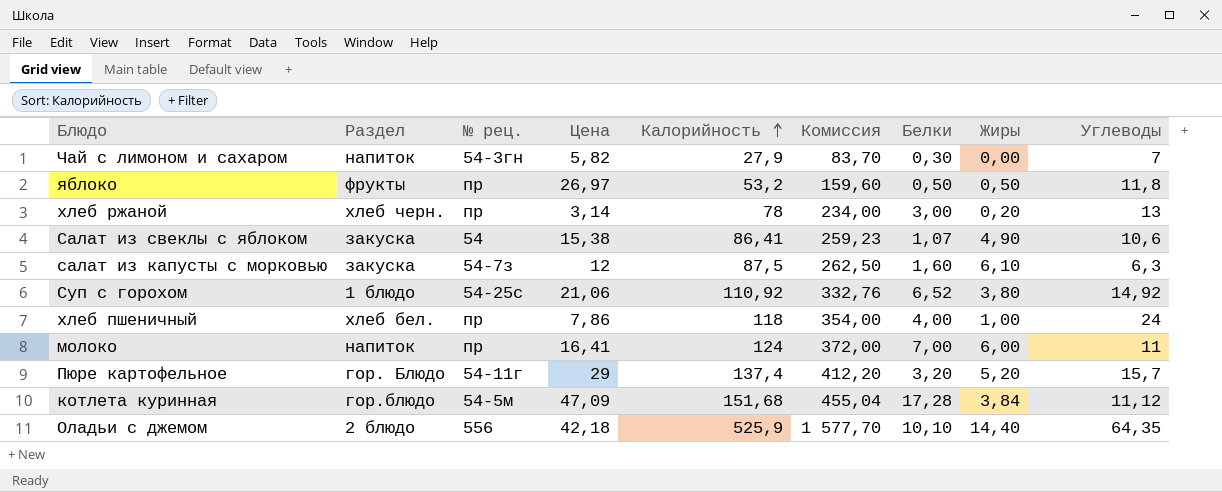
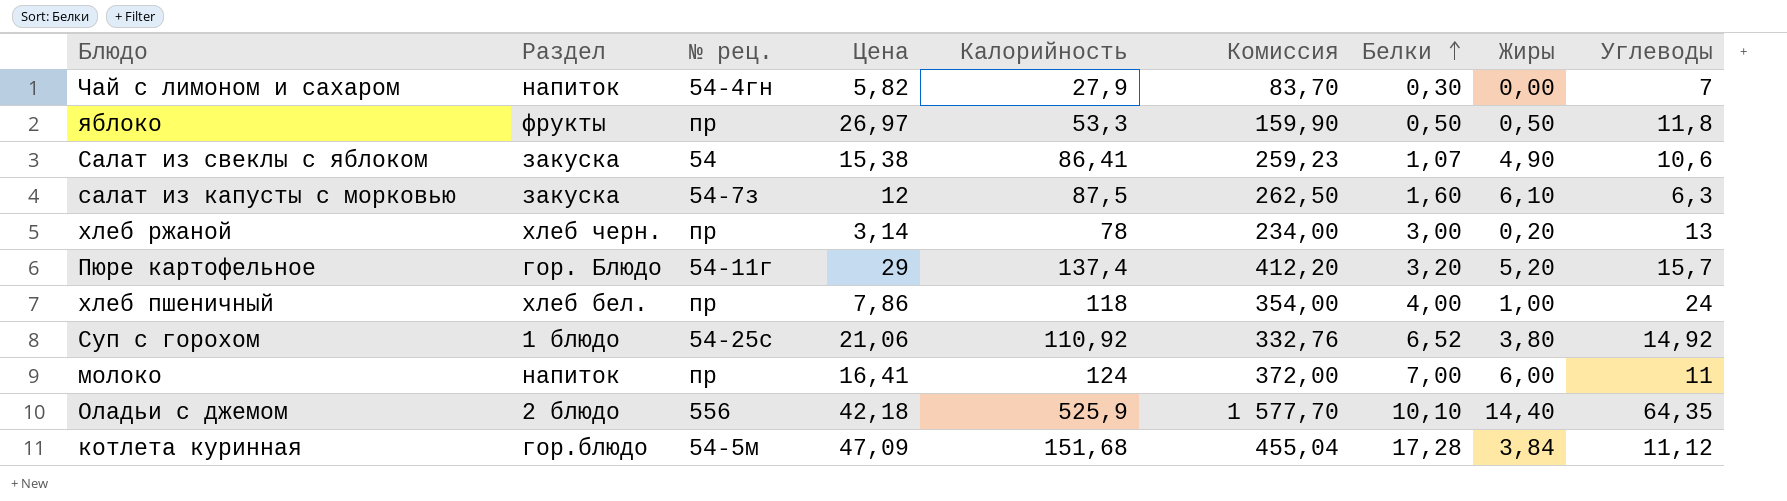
row order: Калорийность ascending -> Белки ascending
Чай с лимоном и сахаром | № рец.: 54-3гн -> 54-4гн
яблоко | Калорийность: 53,2 -> 53,3
яблоко | Комиссия: 159,60 -> 159,90

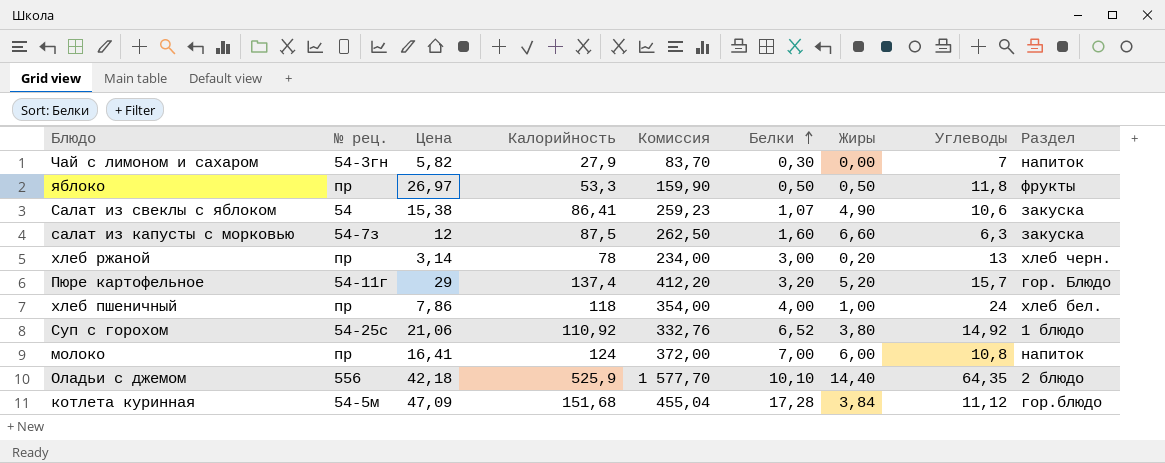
column Раздел | position: 2 -> 9
Чай с лимоном и сахаром | № рец.: 54-4гн -> 54-3гн
салат из капусты с морковью | Жиры: 6,10 -> 6,60
молоко | Углеводы: 11 -> 10,8

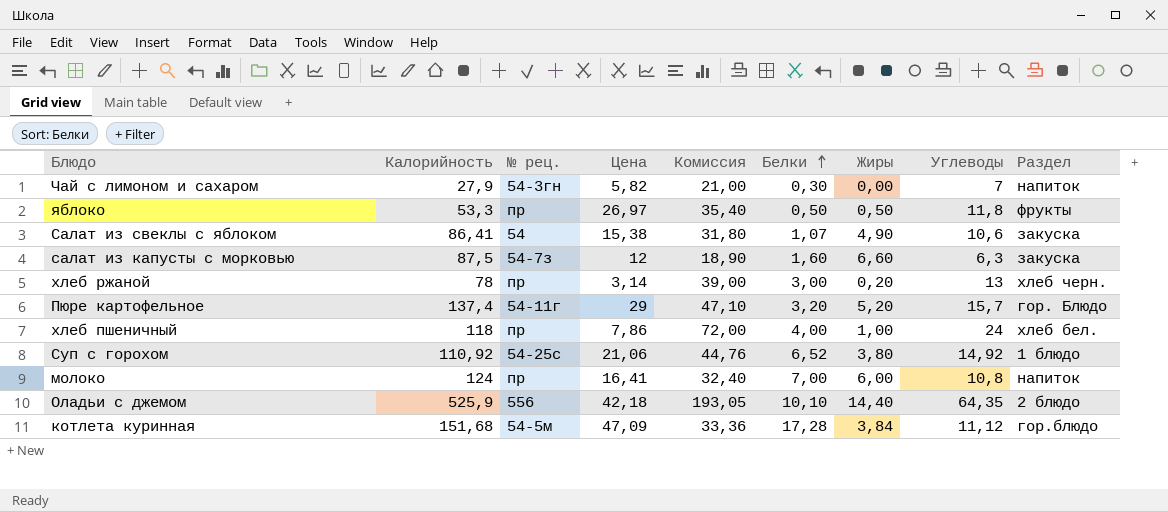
column Калорийность | position: 4 -> 2
column Комиссия | formula: [Калорийность] * 3 -> [Углеводы] * 3

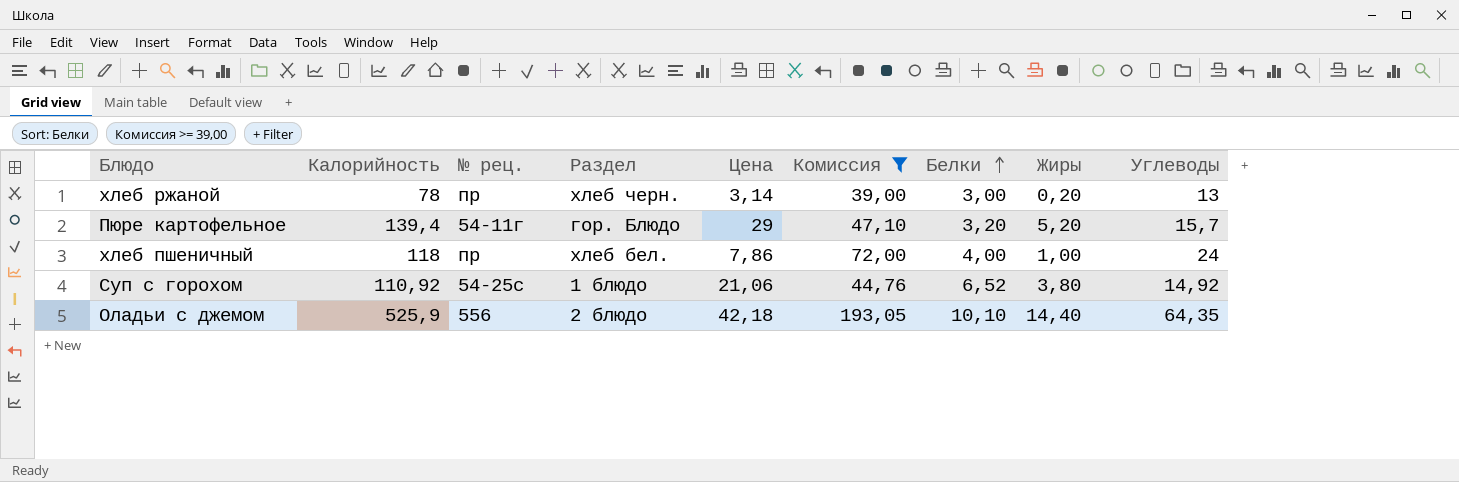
filter: none -> Комиссия >= 39,00
column Раздел | position: 9 -> 4
Пюре картофельное | Калорийность: 137,4 -> 139,4

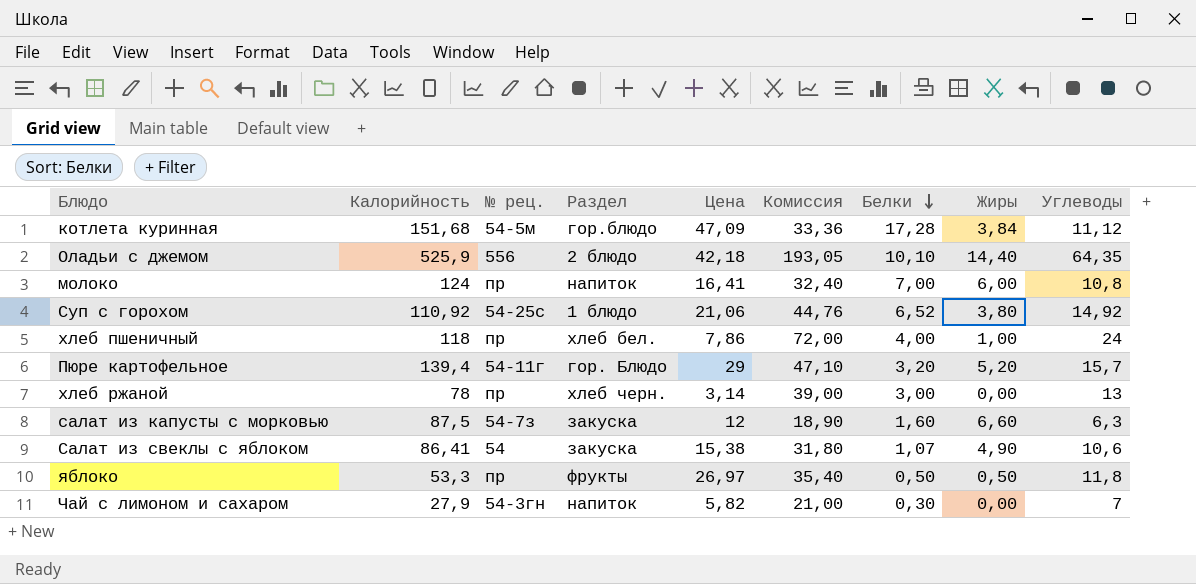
filter: Комиссия >= 39,00 -> none
row order: Белки ascending -> Белки descending
хлеб ржаной | Жиры: 0,20 -> 0,00

